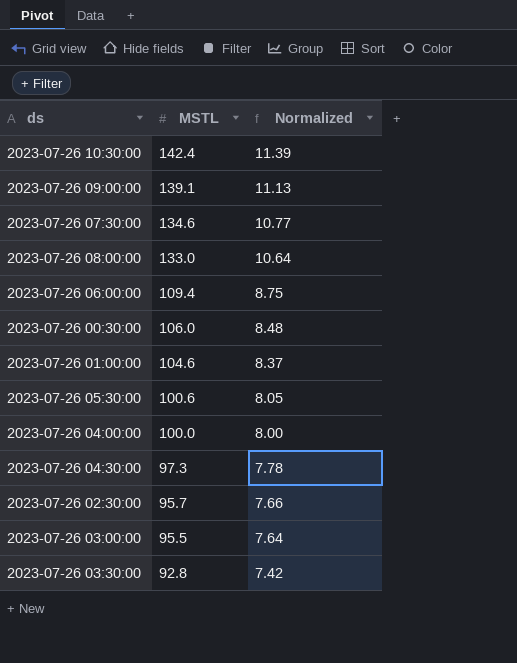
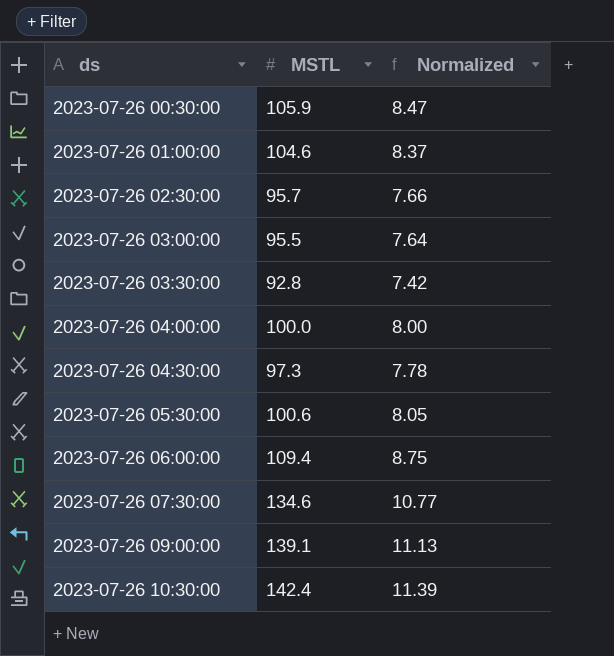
row order: MSTL descending -> ds ascending
row 2023-07-26 08:00:00: 133.0 | 10.64 -> none
2023-07-26 00:30:00 | MSTL: 106.0 -> 105.9
2023-07-26 00:30:00 | Normalized: 8.48 -> 8.47

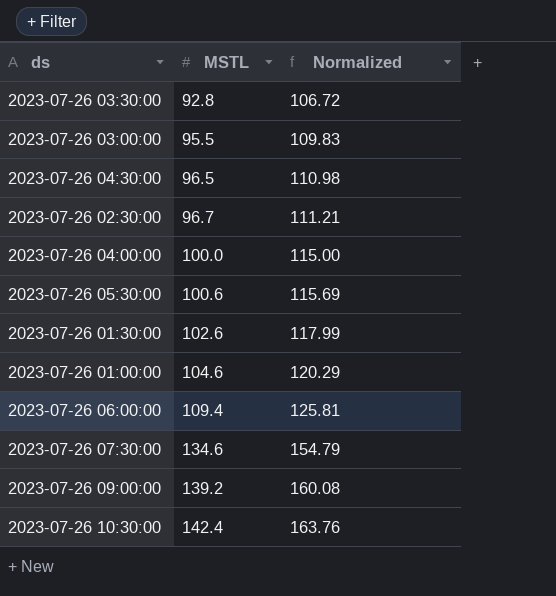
row order: ds ascending -> MSTL ascending
column Normalized | formula: [MSTL] * 0.08 -> [MSTL] * 1.15
row 2023-07-26 00:30:00: 105.9 | 8.47 -> none
2023-07-26 04:30:00 | MSTL: 97.3 -> 96.5
2023-07-26 02:30:00 | MSTL: 95.7 -> 96.7
row 2023-07-26 01:30:00: none -> 102.6 | 117.99
2023-07-26 09:00:00 | MSTL: 139.1 -> 139.2

